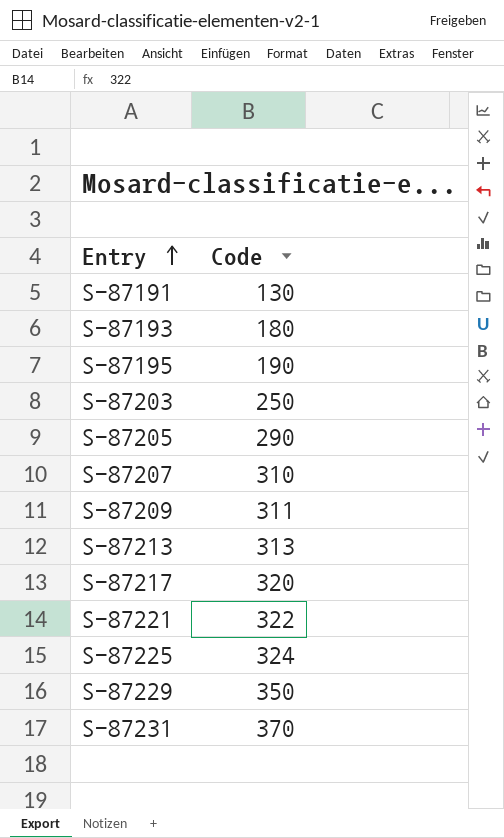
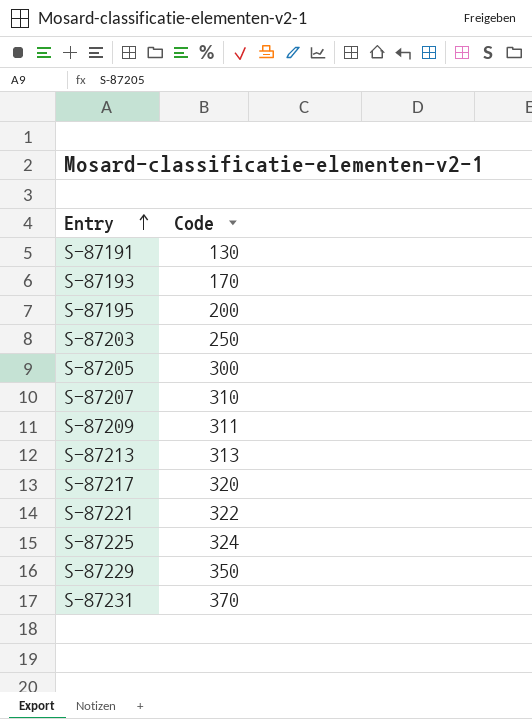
S-87193 | Code: 180 -> 170
S-87195 | Code: 190 -> 200
S-87205 | Code: 290 -> 300

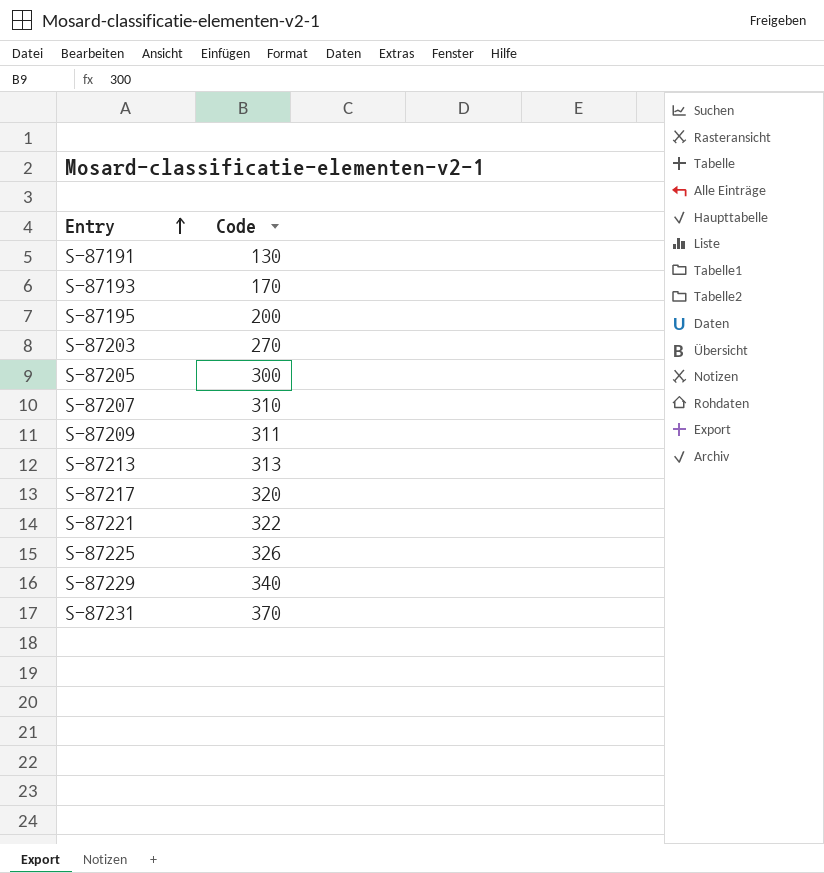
S-87203 | Code: 250 -> 270
S-87225 | Code: 324 -> 326
S-87229 | Code: 350 -> 340

